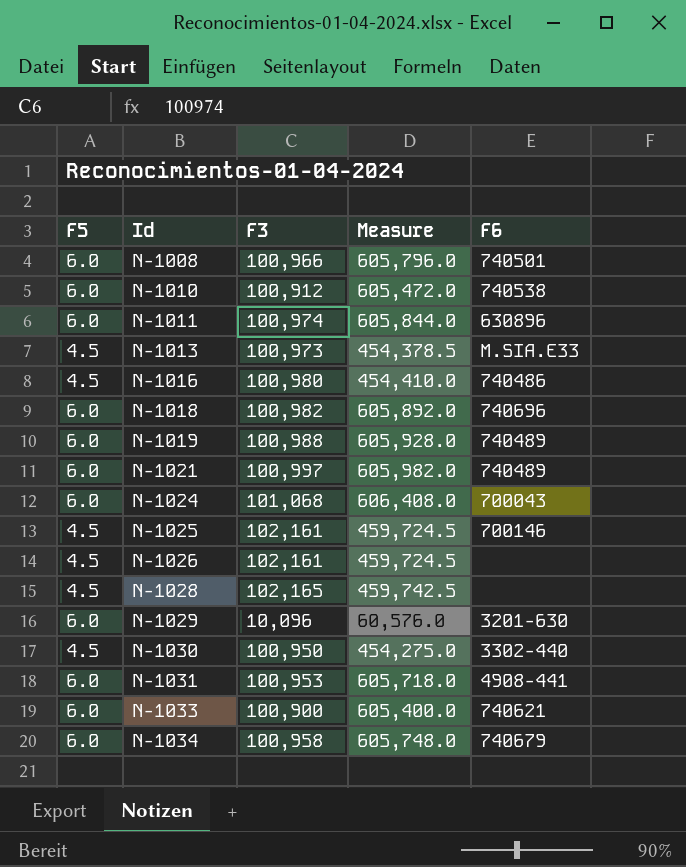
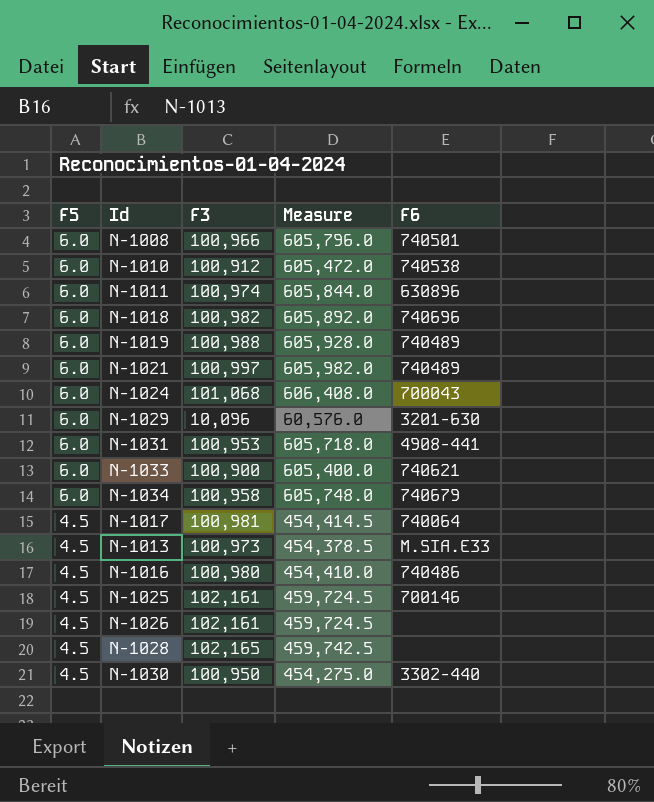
row order: Id ascending -> F5 descending
row N-1017: none -> 4.5 | 100,981 | 454,414.5 | 740064

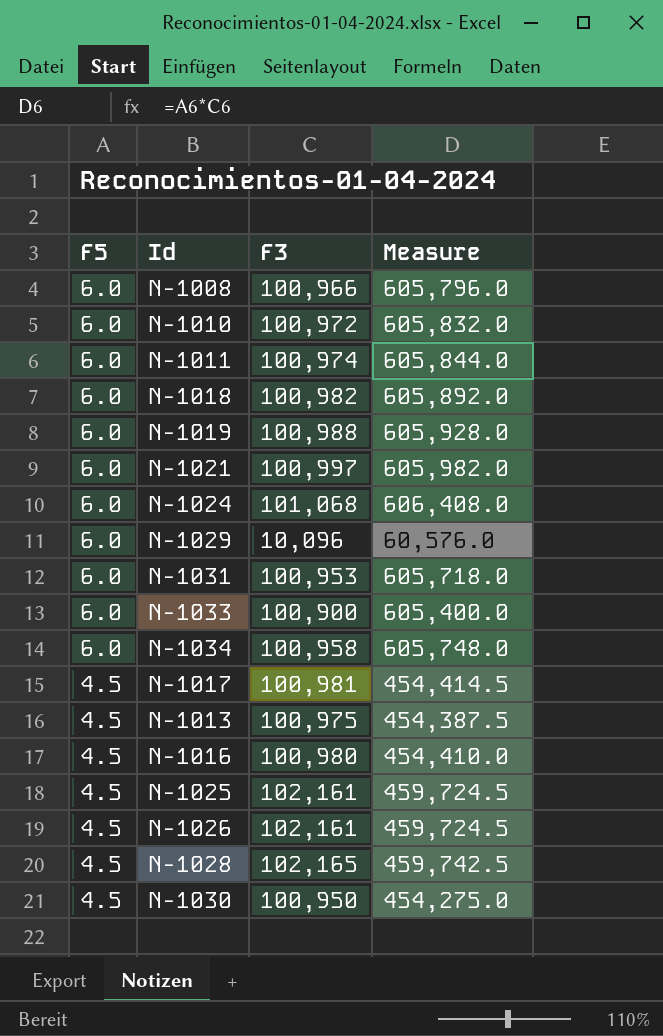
column F6 | position: 5 -> none
N-1010 | F3: 100,912 -> 100,972
N-1010 | Measure: 605,472.0 -> 605,832.0
N-1013 | F3: 100,973 -> 100,975
N-1013 | Measure: 454,378.5 -> 454,387.5

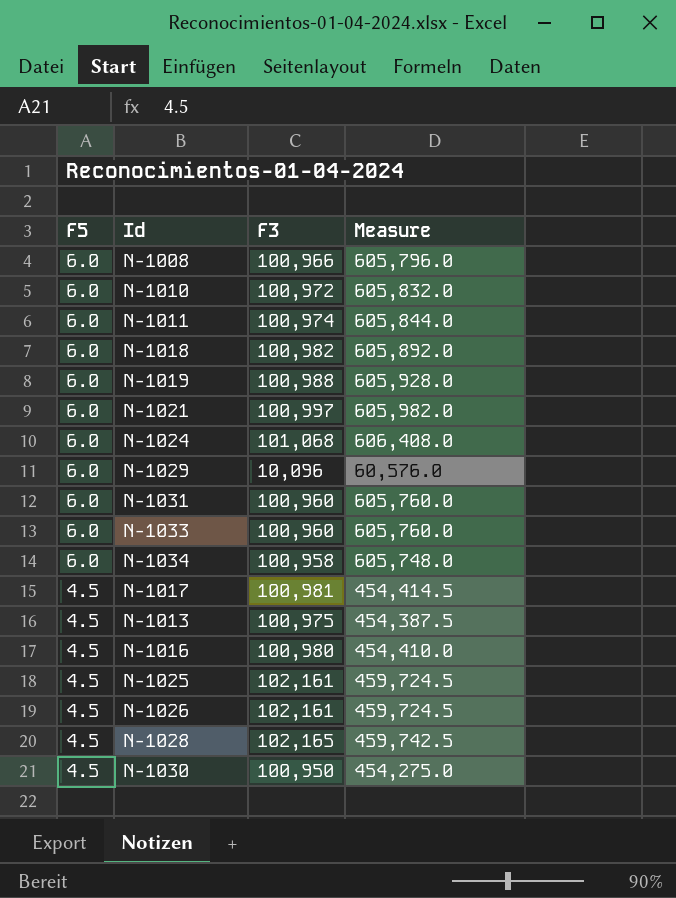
N-1031 | F3: 100,953 -> 100,960
N-1031 | Measure: 605,718.0 -> 605,760.0
N-1033 | F3: 100,900 -> 100,960
N-1033 | Measure: 605,400.0 -> 605,760.0

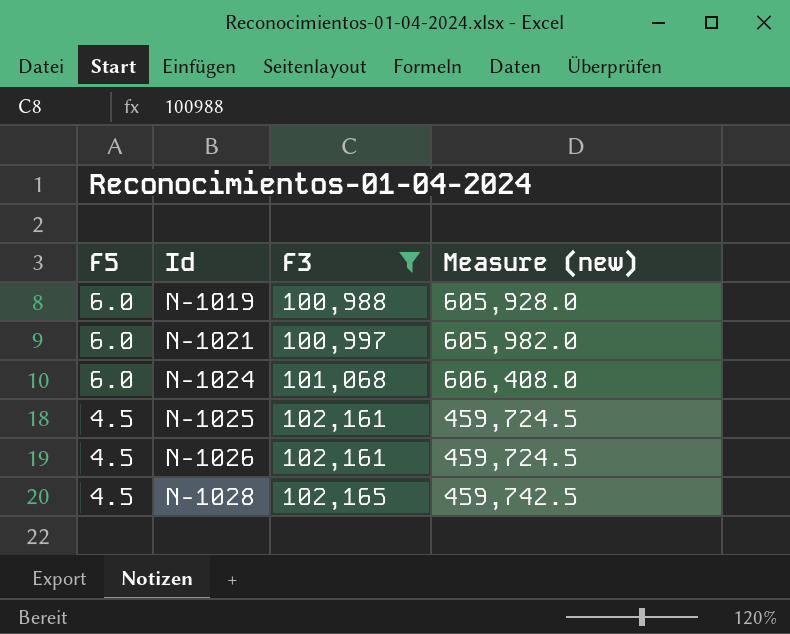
filter: none -> F3 >= 100,988
column name: Measure -> Measure (new)

